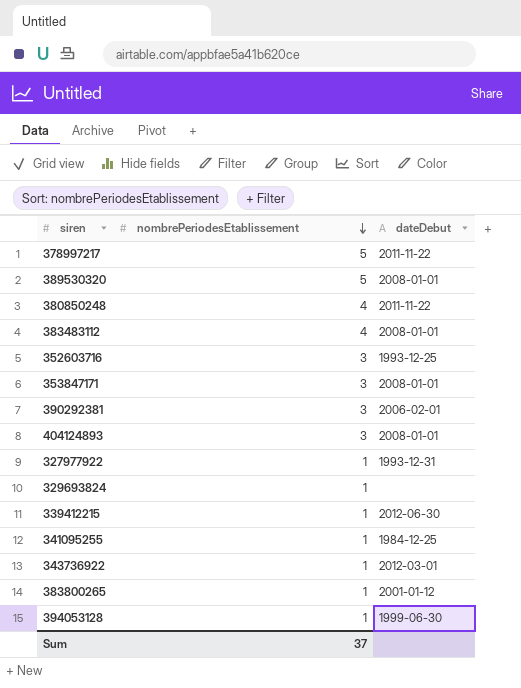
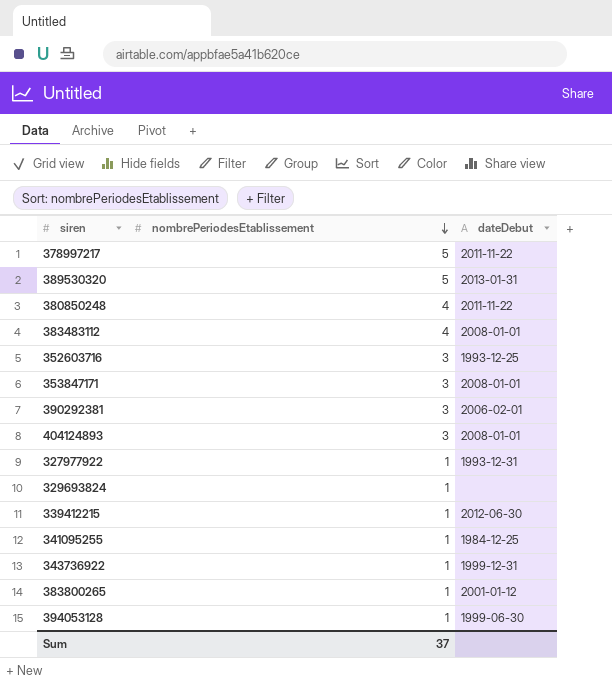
389530320 | dateDebut: 2008-01-01 -> 2013-01-31
343736922 | dateDebut: 2012-03-01 -> 1999-12-31

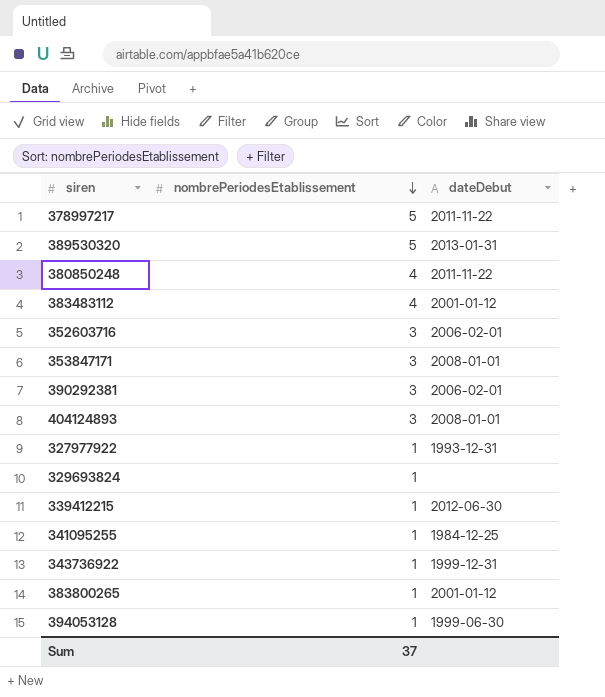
383483112 | dateDebut: 2008-01-01 -> 2001-01-12
352603716 | dateDebut: 1993-12-25 -> 2006-02-01

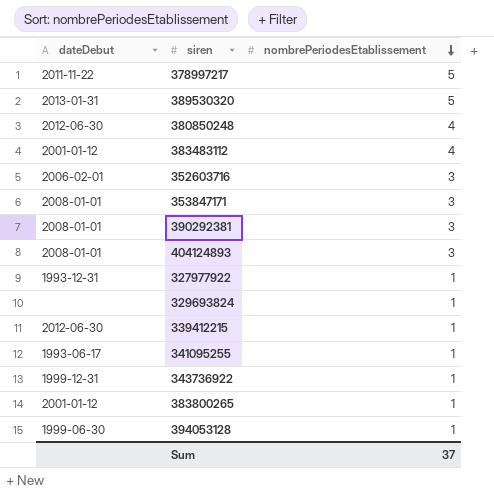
column dateDebut | position: 3 -> 1
380850248 | dateDebut: 2011-11-22 -> 2012-06-30
390292381 | dateDebut: 2006-02-01 -> 2008-01-01
341095255 | dateDebut: 1984-12-25 -> 1993-06-17

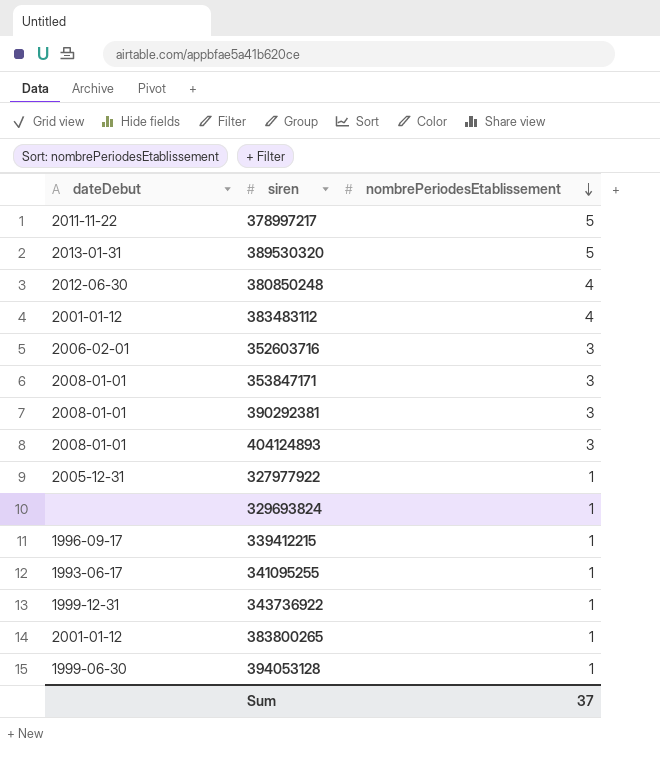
327977922 | dateDebut: 1993-12-31 -> 2005-12-31
339412215 | dateDebut: 2012-06-30 -> 1996-09-17

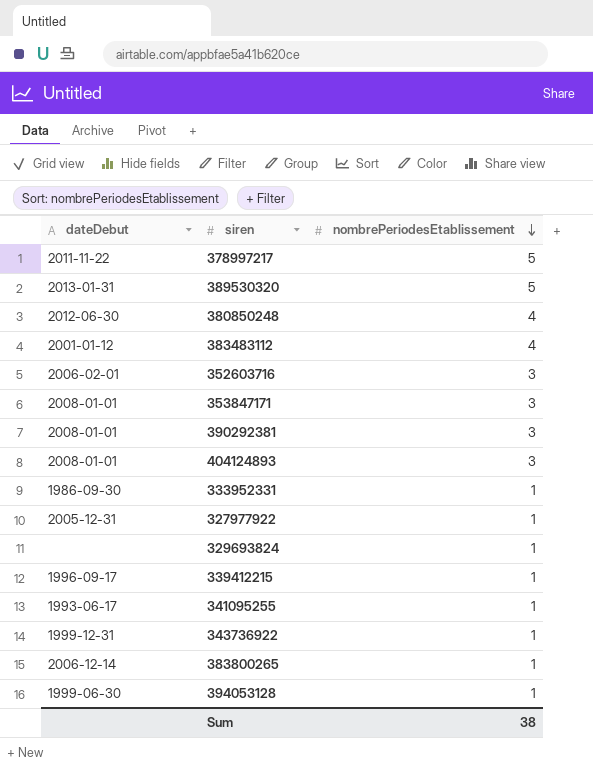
row 333952331: none -> 1986-09-30 | 1
383800265 | dateDebut: 2001-01-12 -> 2006-12-14
Sum | nombrePeriodesEtablissement: 37 -> 38

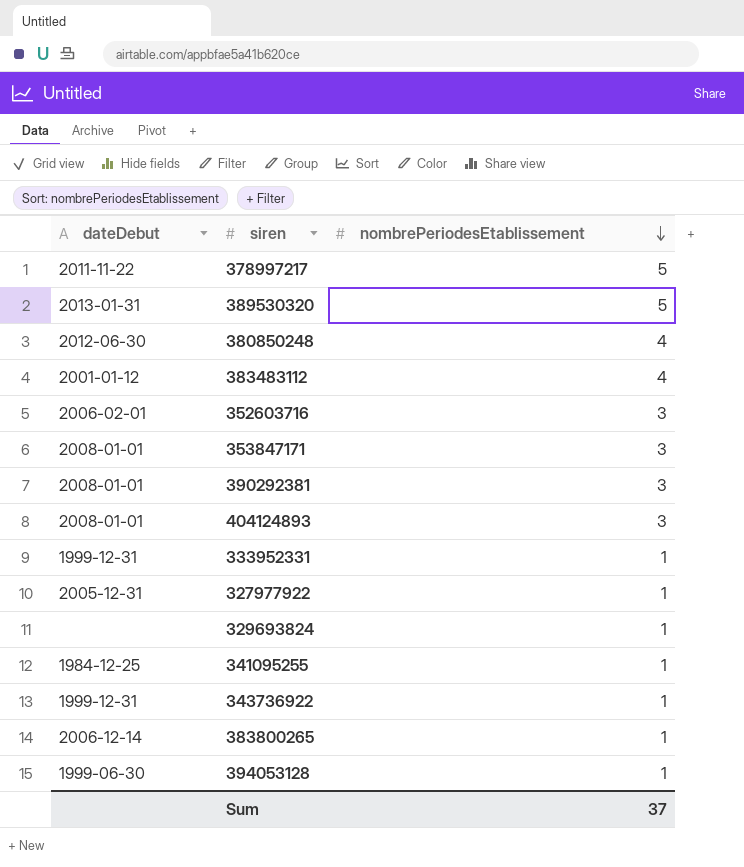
row 339412215: 1996-09-17 | 1 -> none
333952331 | dateDebut: 1986-09-30 -> 1999-12-31
341095255 | dateDebut: 1993-06-17 -> 1984-12-25
Sum | nombrePeriodesEtablissement: 38 -> 37

